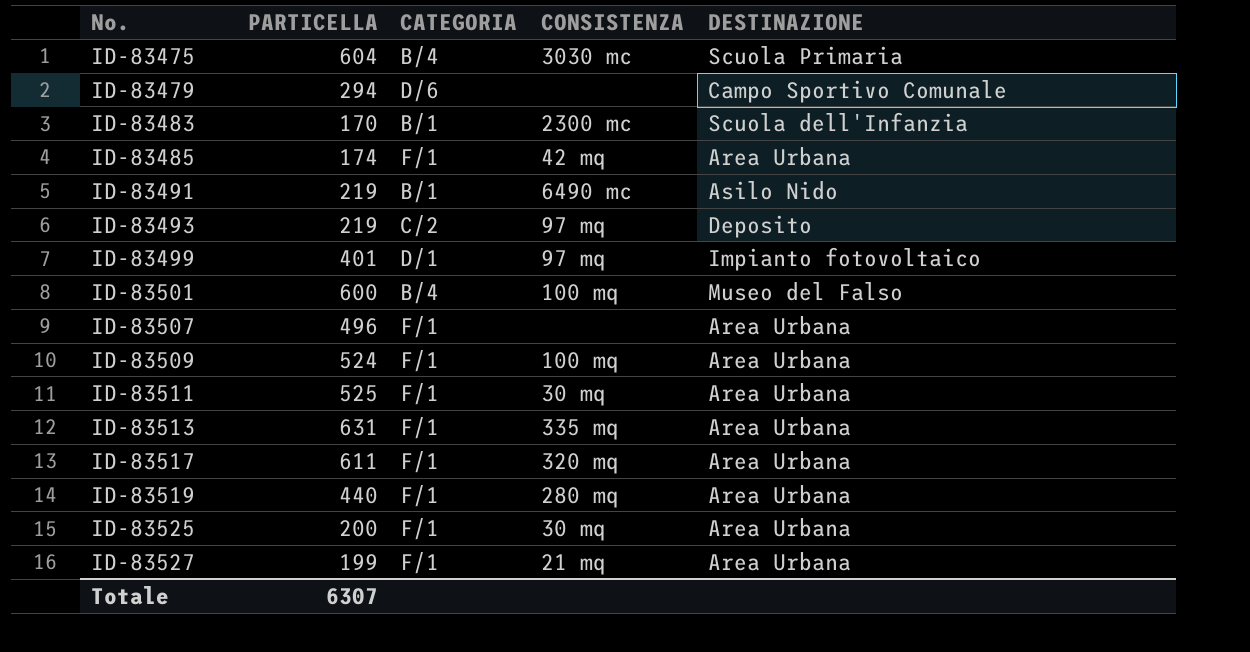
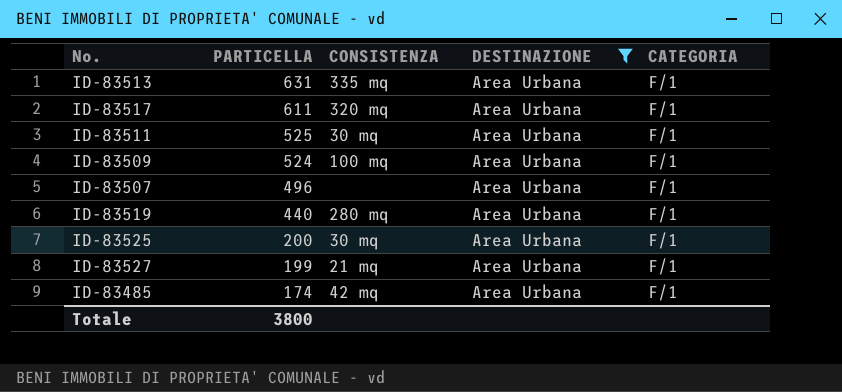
filter: none -> DESTINAZIONE = Area Urbana
row order: No. ascending -> PARTICELLA descending
column CATEGORIA | position: 3 -> 5
Totale | PARTICELLA: 6307 -> 3800

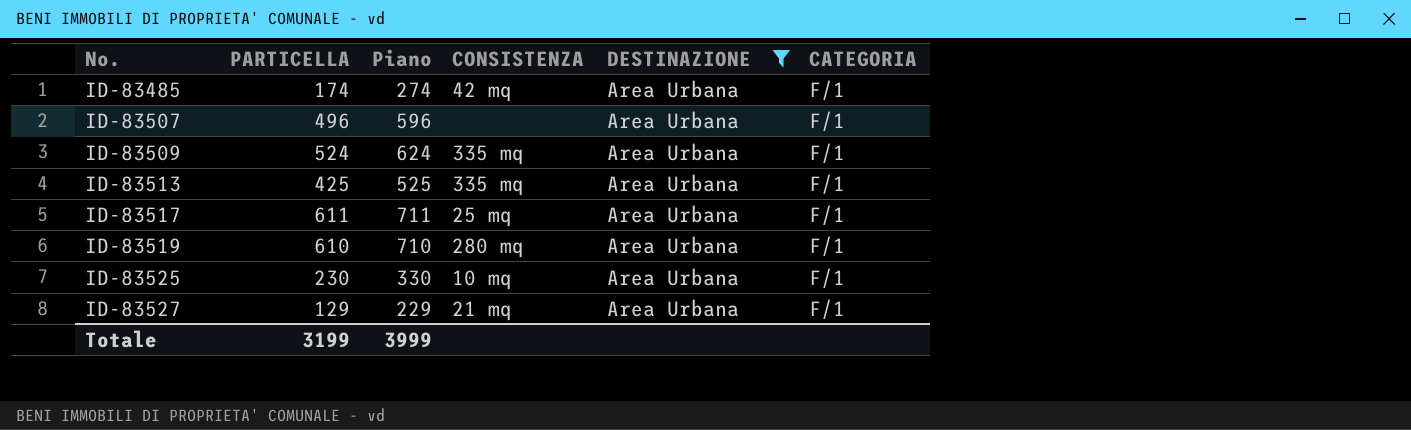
row order: PARTICELLA descending -> No. ascending
column Piano | formula: none -> [PARTICELLA] + 100
row ID-83511: 525 | 30 mq | Area Urbana | F/1 -> none
ID-83509 | CONSISTENZA: 100 mq -> 335 mq
ID-83513 | PARTICELLA: 631 -> 425
ID-83517 | CONSISTENZA: 320 mq -> 25 mq
ID-83519 | PARTICELLA: 440 -> 610
ID-83525 | PARTICELLA: 200 -> 230
ID-83525 | CONSISTENZA: 30 mq -> 10 mq
ID-83527 | PARTICELLA: 199 -> 129
Totale | PARTICELLA: 3800 -> 3199

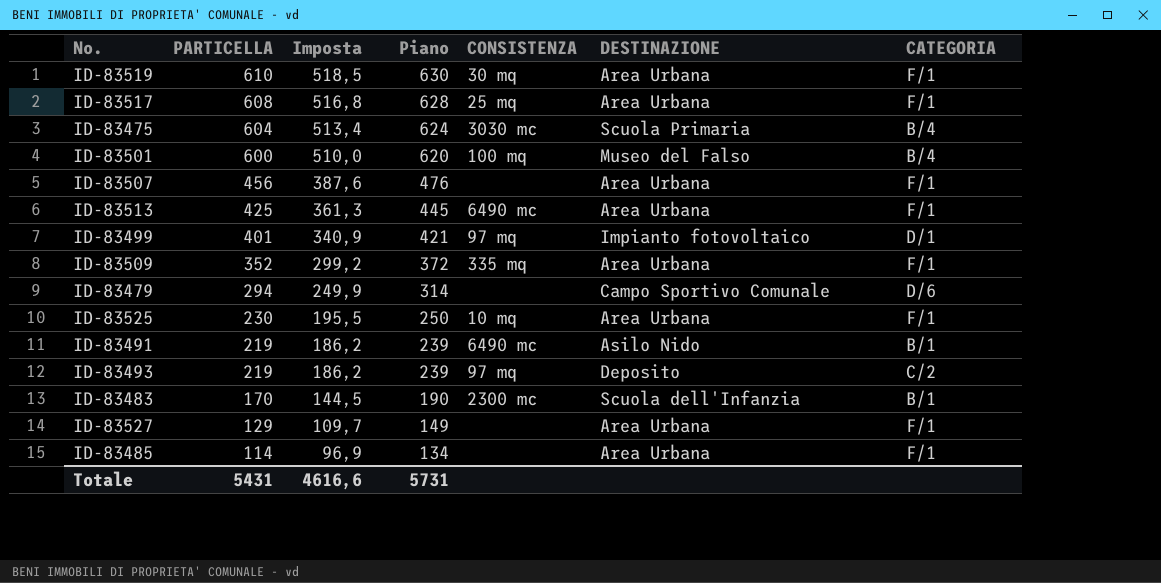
filter: DESTINAZIONE = Area Urbana -> none
row order: No. ascending -> PARTICELLA descending
column Imposta | formula: none -> [PARTICELLA] * 0,85
column Piano | formula: [PARTICELLA] + 100 -> [PARTICELLA] + 20
ID-83519 | CONSISTENZA: 280 mq -> 30 mq
ID-83517 | PARTICELLA: 611 -> 608
ID-83507 | PARTICELLA: 496 -> 456
ID-83513 | CONSISTENZA: 335 mq -> 6490 mc
ID-83509 | PARTICELLA: 524 -> 352
ID-83527 | CONSISTENZA: 21 mq -> none
ID-83485 | PARTICELLA: 174 -> 114
ID-83485 | CONSISTENZA: 42 mq -> none
Totale | PARTICELLA: 3199 -> 5431
Totale | Piano: 3999 -> 5731

